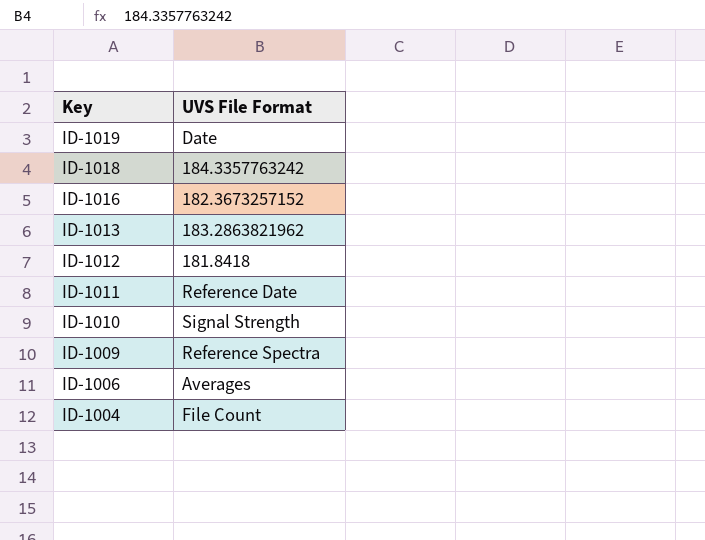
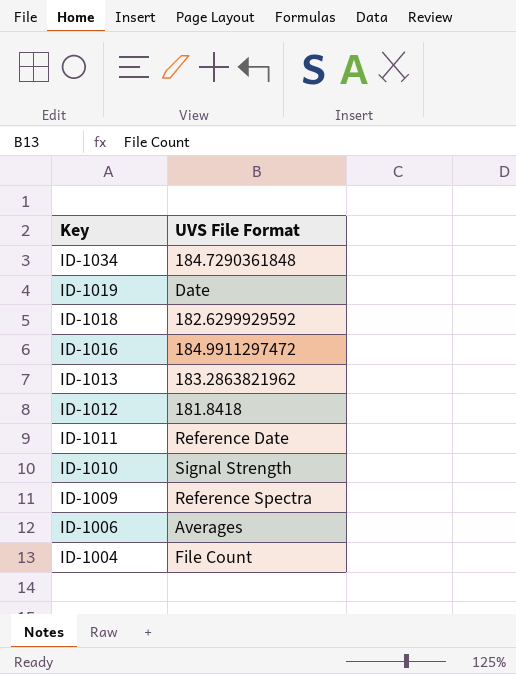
row ID-1034: none -> 184.7290361848
ID-1018 | UVS File Format: 184.3357763242 -> 182.6299929592
ID-1016 | UVS File Format: 182.3673257152 -> 184.9911297472

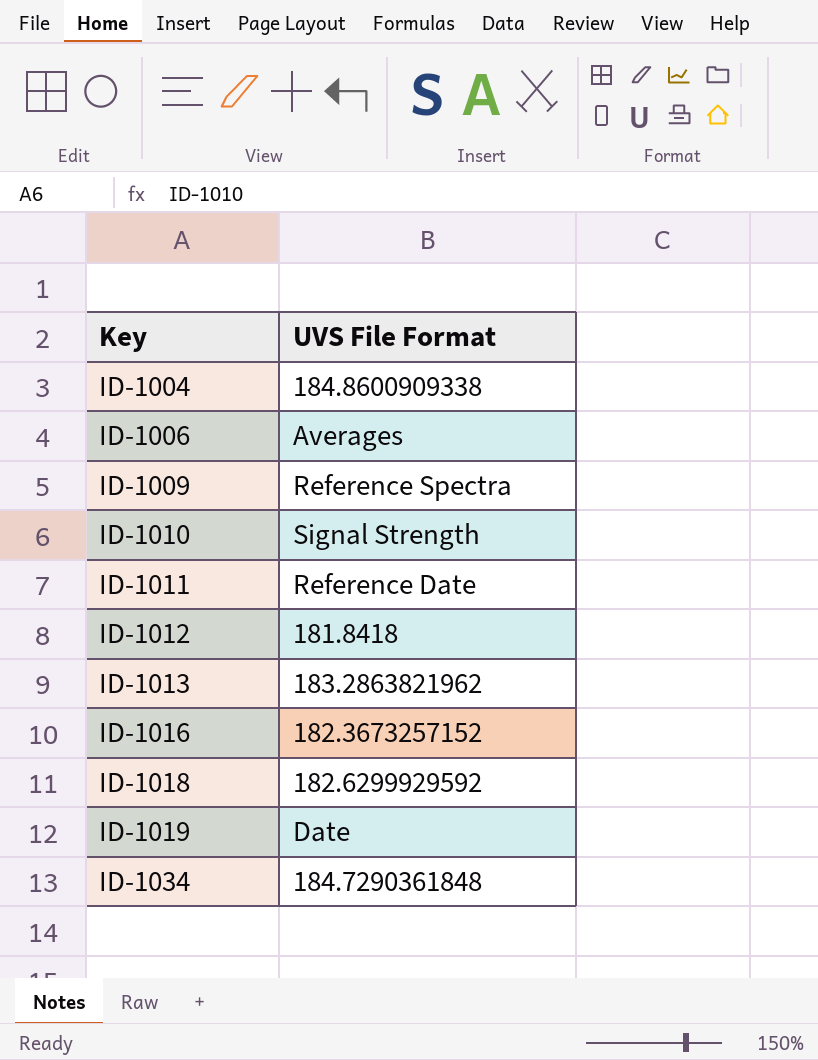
row order: Key descending -> Key ascending
ID-1004 | UVS File Format: File Count -> 184.8600909338
ID-1016 | UVS File Format: 184.9911297472 -> 182.3673257152

